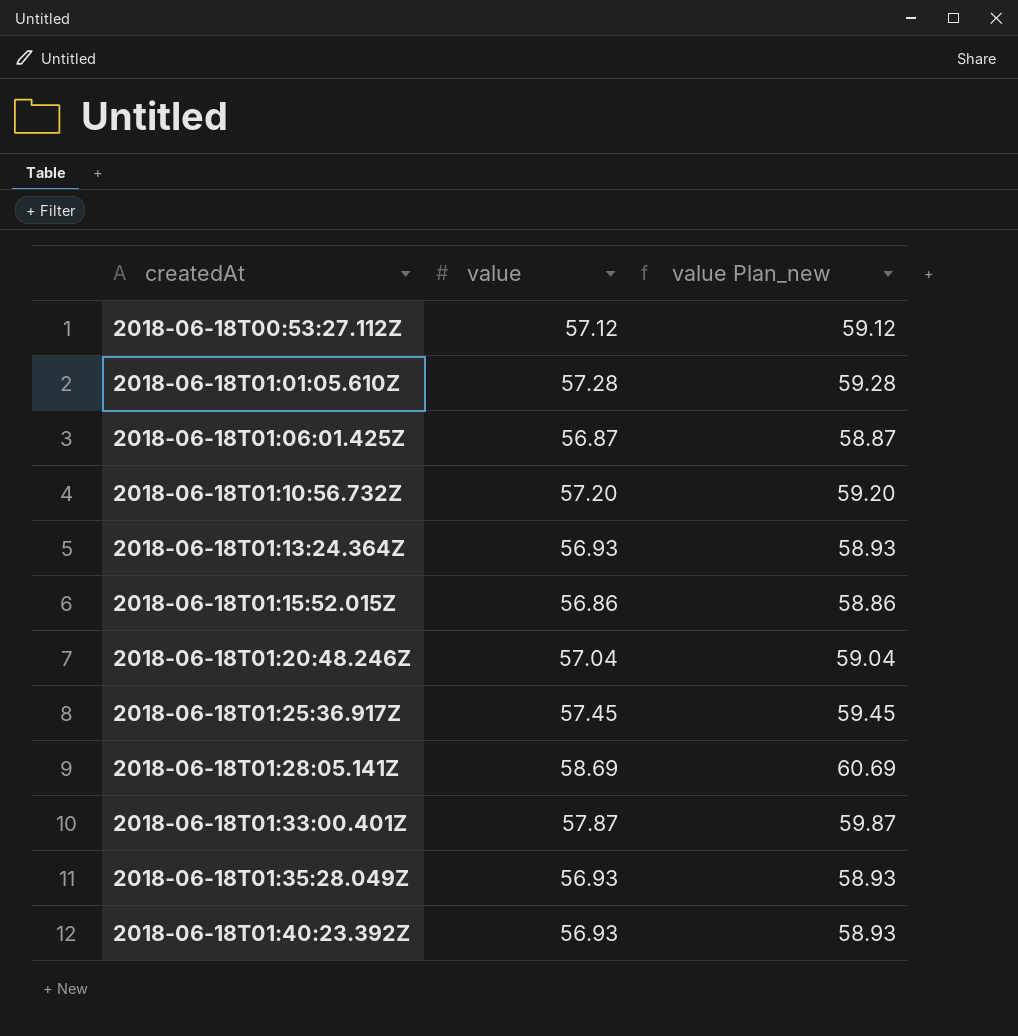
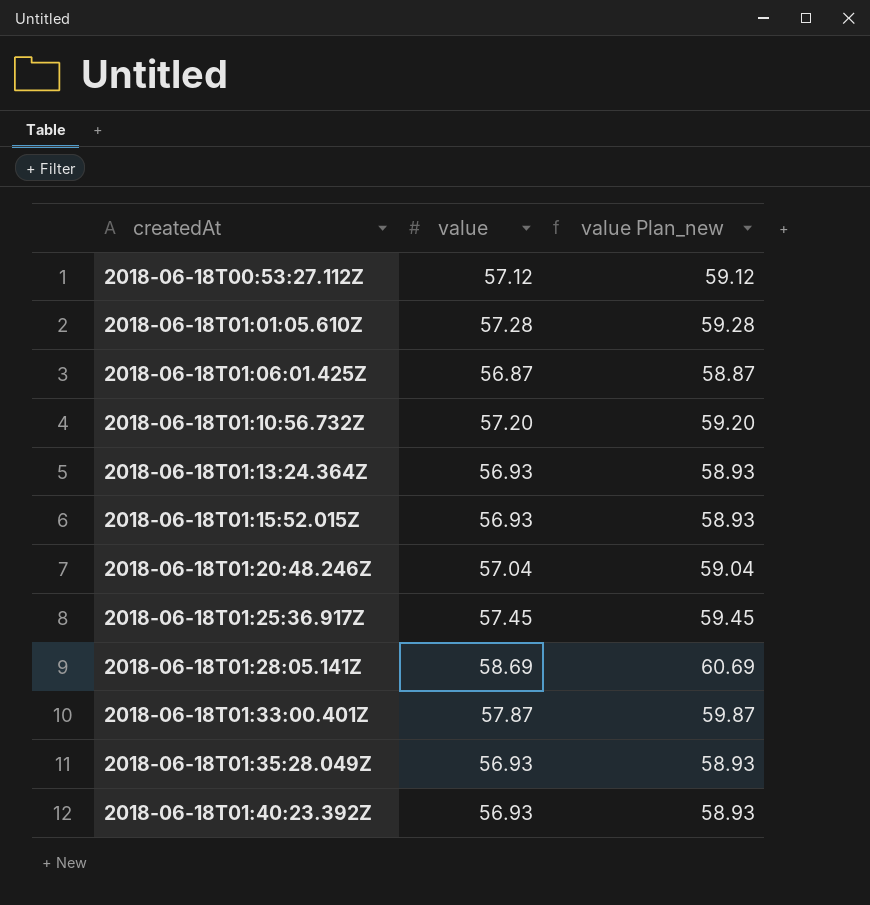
2018-06-18T01:15:52.015Z | value: 56.86 -> 56.93
2018-06-18T01:15:52.015Z | value Plan_new: 58.86 -> 58.93

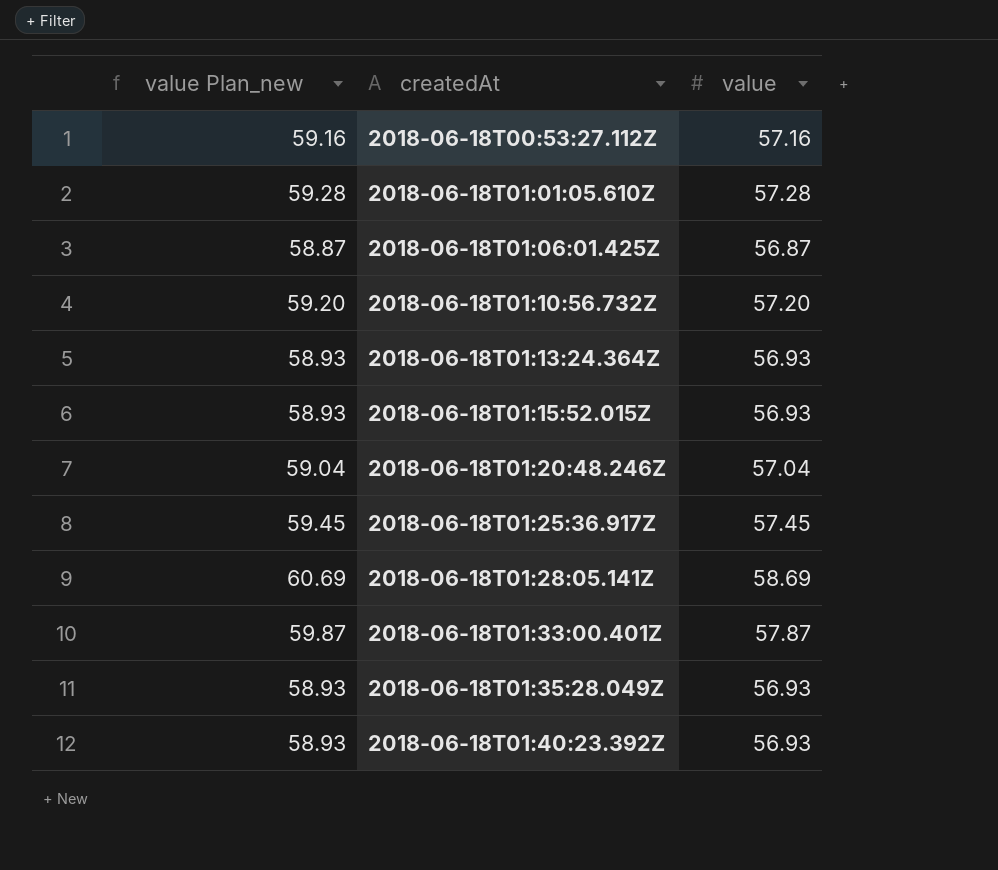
column value Plan_new | position: 3 -> 1
2018-06-18T00:53:27.112Z | value Plan_new: 59.12 -> 59.16
2018-06-18T00:53:27.112Z | value: 57.12 -> 57.16

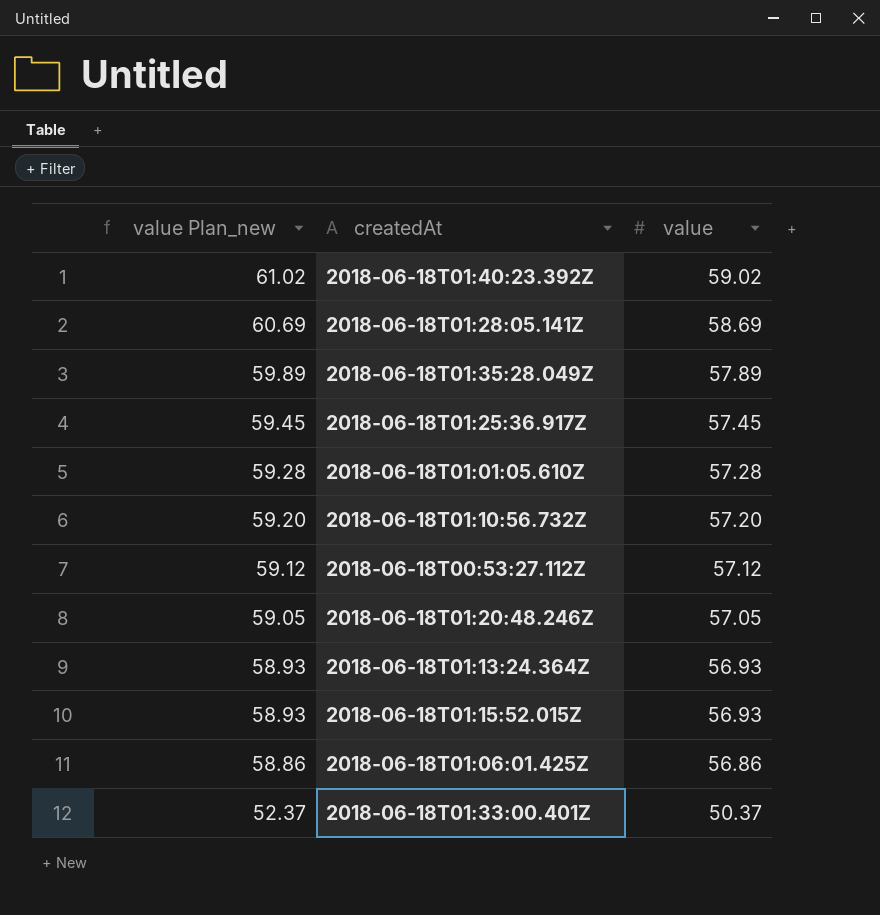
row order: createdAt ascending -> value Plan_new descending
2018-06-18T01:40:23.392Z | value Plan_new: 58.93 -> 61.02
2018-06-18T01:40:23.392Z | value: 56.93 -> 59.02
2018-06-18T01:35:28.049Z | value Plan_new: 58.93 -> 59.89
2018-06-18T01:35:28.049Z | value: 56.93 -> 57.89
2018-06-18T00:53:27.112Z | value Plan_new: 59.16 -> 59.12
2018-06-18T00:53:27.112Z | value: 57.16 -> 57.12
2018-06-18T01:20:48.246Z | value Plan_new: 59.04 -> 59.05
2018-06-18T01:20:48.246Z | value: 57.04 -> 57.05
2018-06-18T01:06:01.425Z | value Plan_new: 58.87 -> 58.86
2018-06-18T01:06:01.425Z | value: 56.87 -> 56.86
2018-06-18T01:33:00.401Z | value Plan_new: 59.87 -> 52.37
2018-06-18T01:33:00.401Z | value: 57.87 -> 50.37

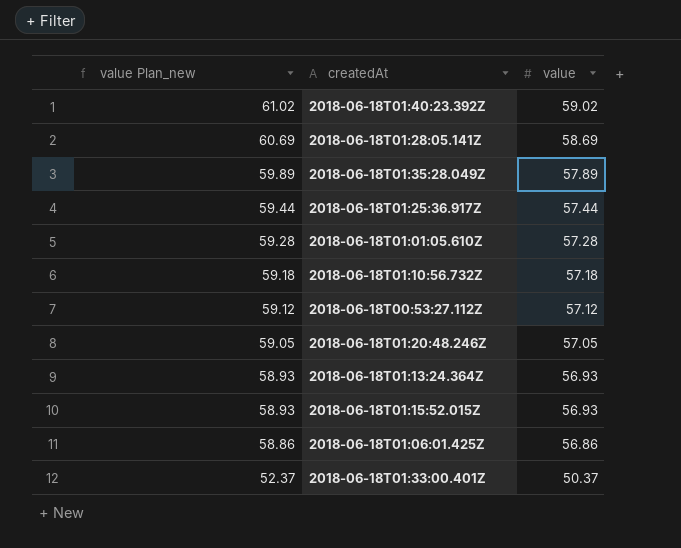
2018-06-18T01:25:36.917Z | value Plan_new: 59.45 -> 59.44
2018-06-18T01:25:36.917Z | value: 57.45 -> 57.44
2018-06-18T01:10:56.732Z | value Plan_new: 59.20 -> 59.18
2018-06-18T01:10:56.732Z | value: 57.20 -> 57.18

